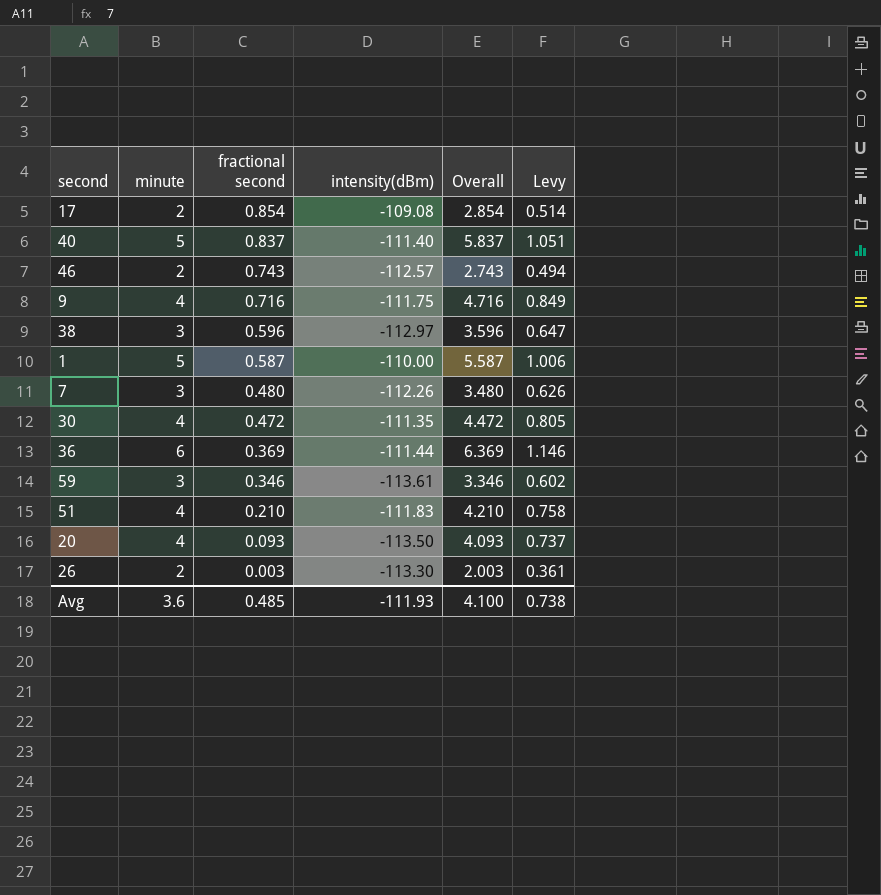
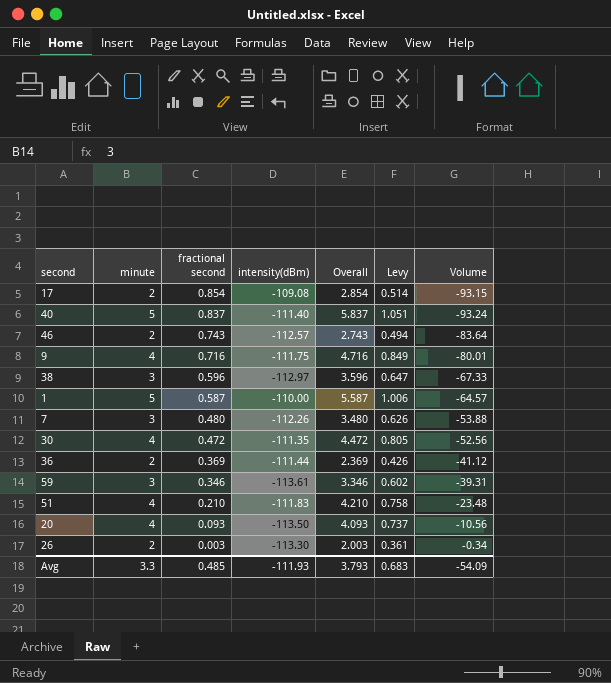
column Volume | formula: none -> [fractional second] * [intensity(dBm)]
36 | minute: 6 -> 2
36 | Overall: 6.369 -> 2.369
36 | Levy: 1.146 -> 0.426
Avg | minute: 3.6 -> 3.3
Avg | Overall: 4.100 -> 3.793
Avg | Levy: 0.738 -> 0.683

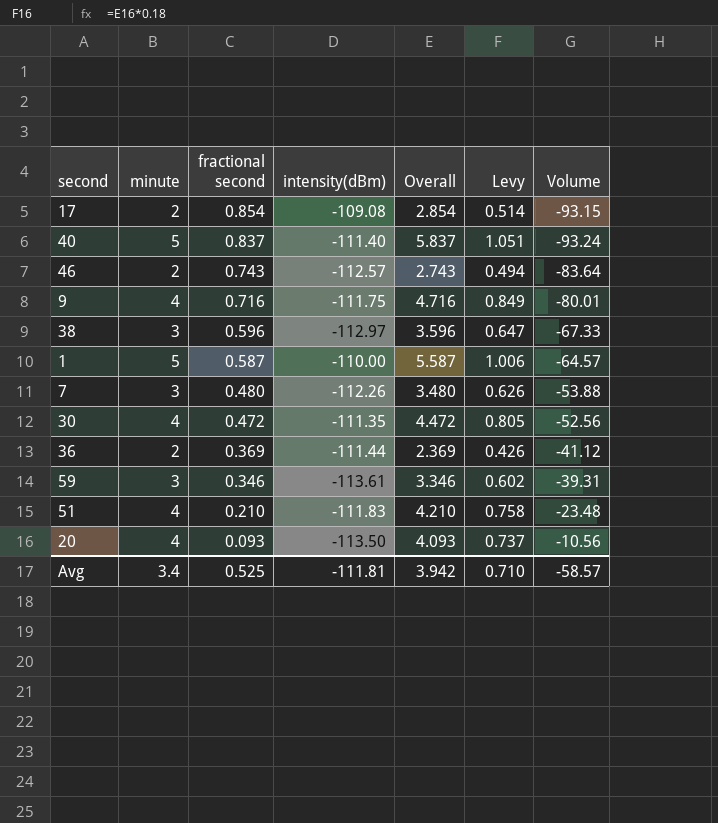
row 26: 2 | 0.003 | -113.30 | 2.003 | 0.361 | -0.34 -> none
Avg | minute: 3.3 -> 3.4
Avg | fractional second: 0.485 -> 0.525
Avg | intensity(dBm): -111.93 -> -111.81
Avg | Overall: 3.793 -> 3.942
Avg | Levy: 0.683 -> 0.710
Avg | Volume: -54.09 -> -58.57

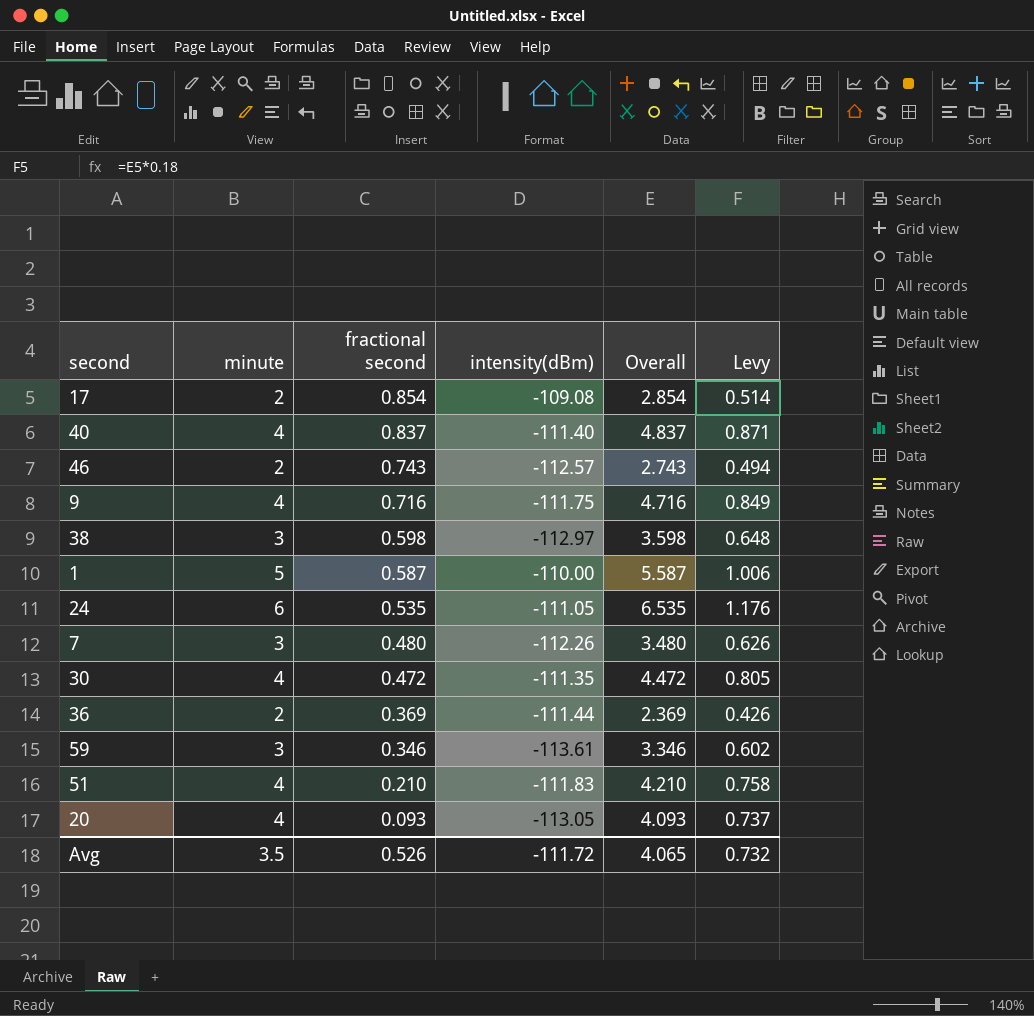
column Volume | formula: [fractional second] * [intensity(dBm)] -> none
40 | minute: 5 -> 4
40 | Overall: 5.837 -> 4.837
40 | Levy: 1.051 -> 0.871
38 | fractional second: 0.596 -> 0.598
38 | Overall: 3.596 -> 3.598
38 | Levy: 0.647 -> 0.648
row 24: none -> 6 | 0.535 | -111.05 | 6.535 | 1.176
20 | intensity(dBm): -113.50 -> -113.05
Avg | minute: 3.4 -> 3.5
Avg | fractional second: 0.525 -> 0.526
Avg | intensity(dBm): -111.81 -> -111.72
Avg | Overall: 3.942 -> 4.065
Avg | Levy: 0.710 -> 0.732

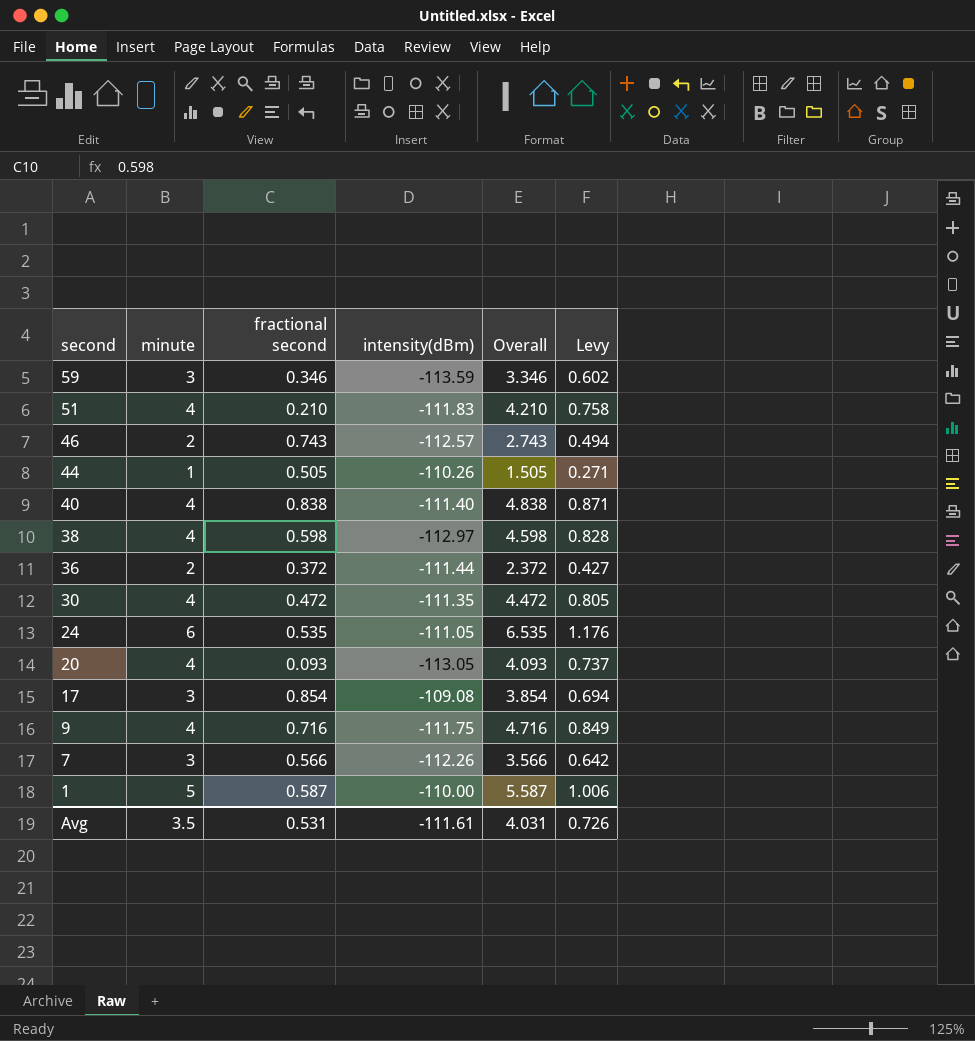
row order: fractional second descending -> second descending
59 | intensity(dBm): -113.61 -> -113.59
row 44: none -> 1 | 0.505 | -110.26 | 1.505 | 0.271
40 | fractional second: 0.837 -> 0.838
40 | Overall: 4.837 -> 4.838
38 | minute: 3 -> 4
38 | Overall: 3.598 -> 4.598
38 | Levy: 0.648 -> 0.828
36 | fractional second: 0.369 -> 0.372
36 | Overall: 2.369 -> 2.372
36 | Levy: 0.426 -> 0.427
17 | minute: 2 -> 3
17 | Overall: 2.854 -> 3.854
17 | Levy: 0.514 -> 0.694
7 | fractional second: 0.480 -> 0.566
7 | Overall: 3.480 -> 3.566
7 | Levy: 0.626 -> 0.642
Avg | fractional second: 0.526 -> 0.531
Avg | intensity(dBm): -111.72 -> -111.61
Avg | Overall: 4.065 -> 4.031
Avg | Levy: 0.732 -> 0.726

